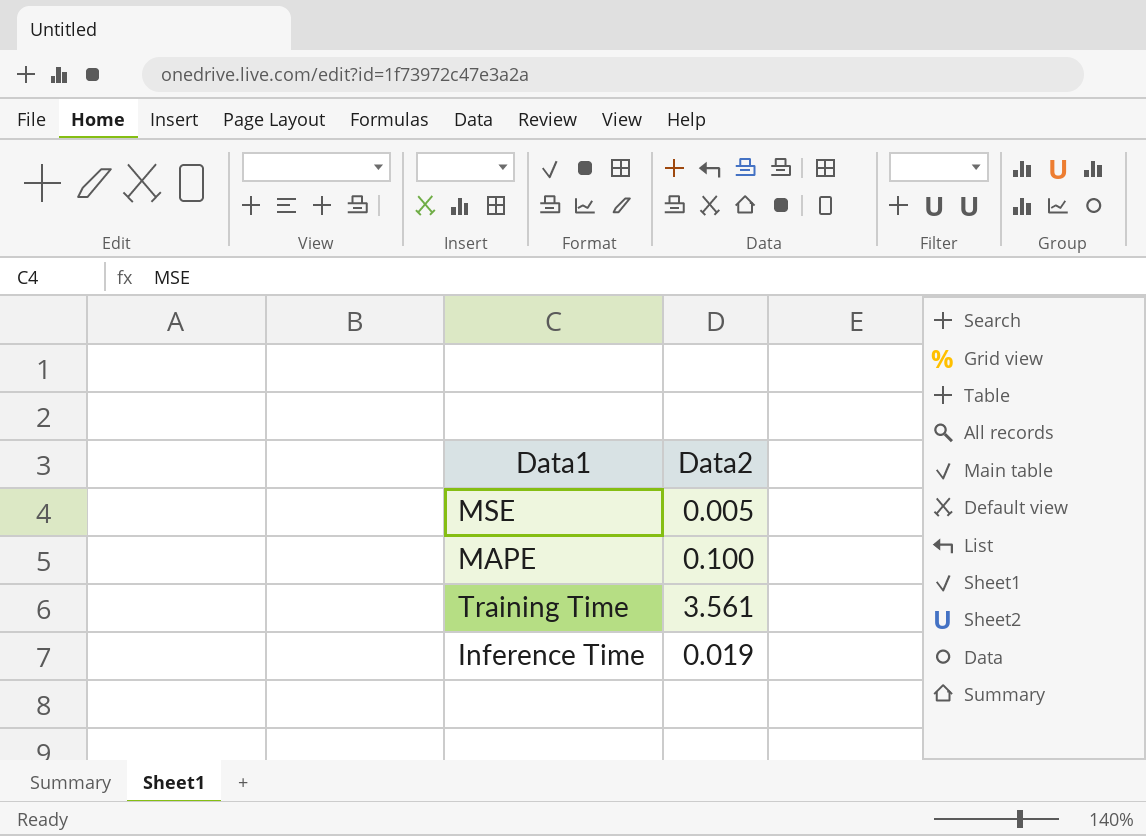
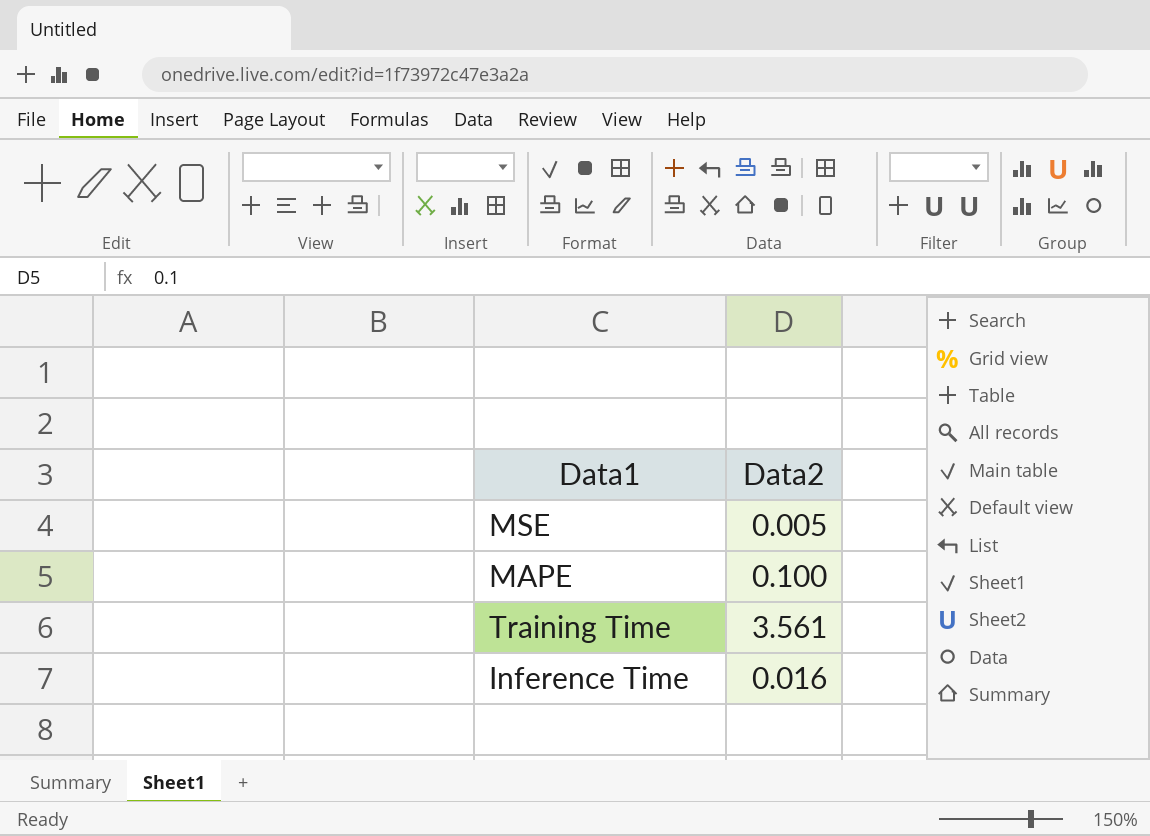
Inference Time | Data2: 0.019 -> 0.016

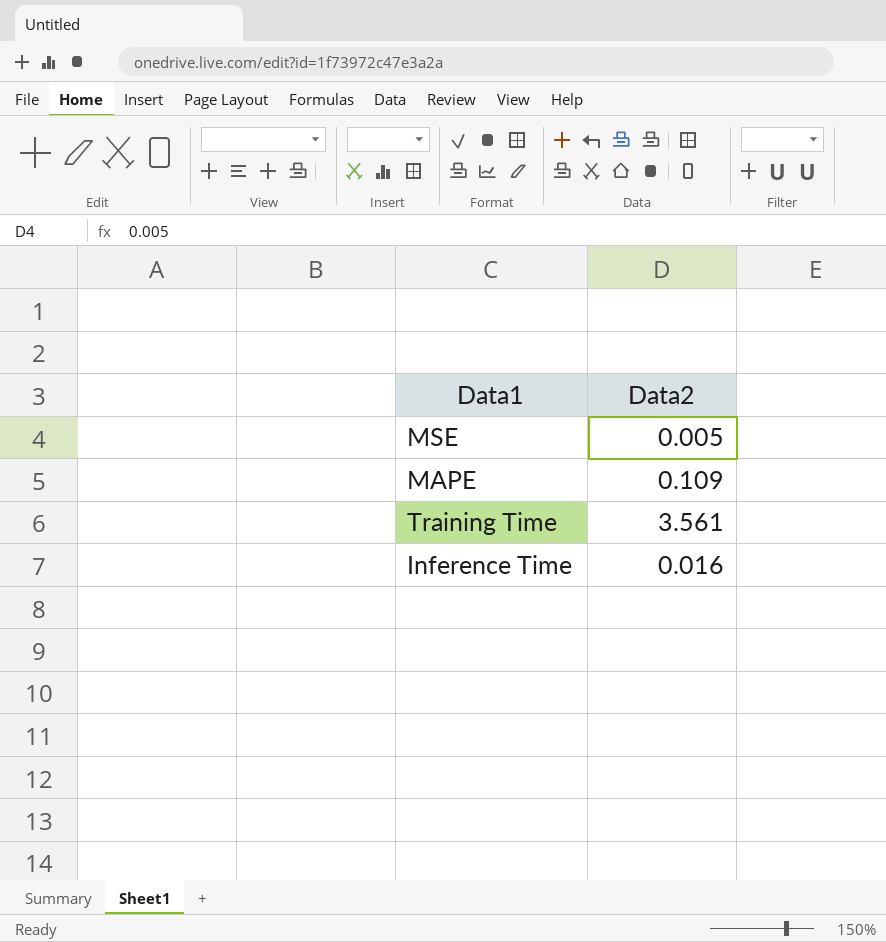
MAPE | Data2: 0.100 -> 0.109

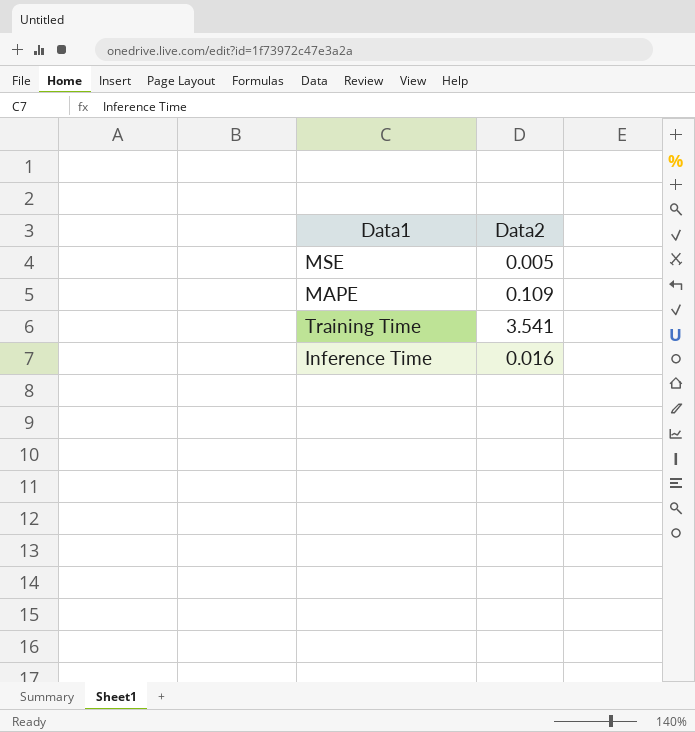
Training Time | Data2: 3.561 -> 3.541

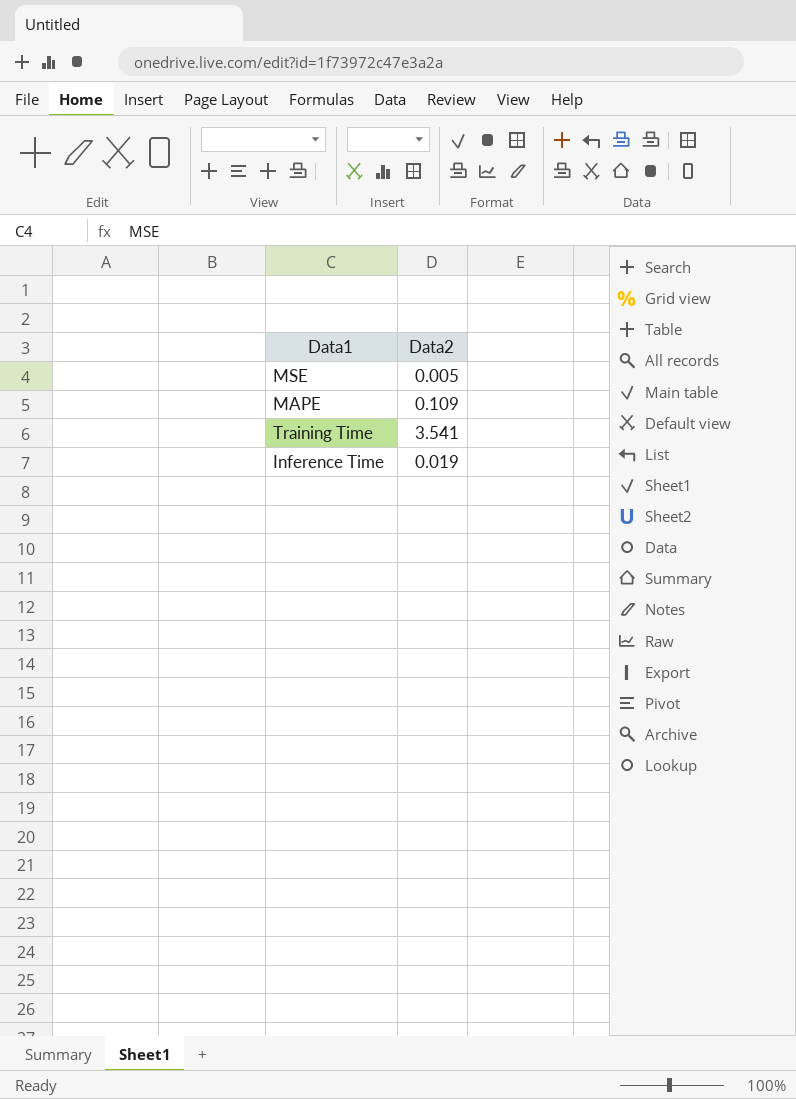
Inference Time | Data2: 0.016 -> 0.019

